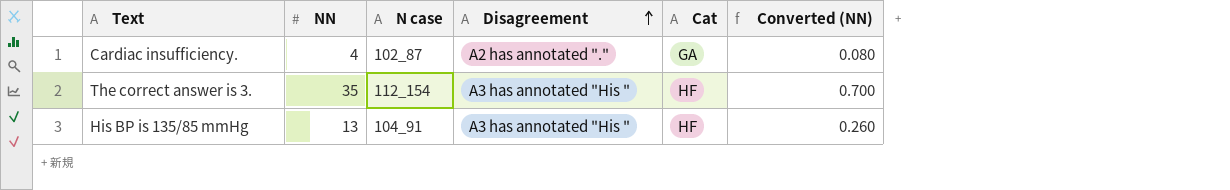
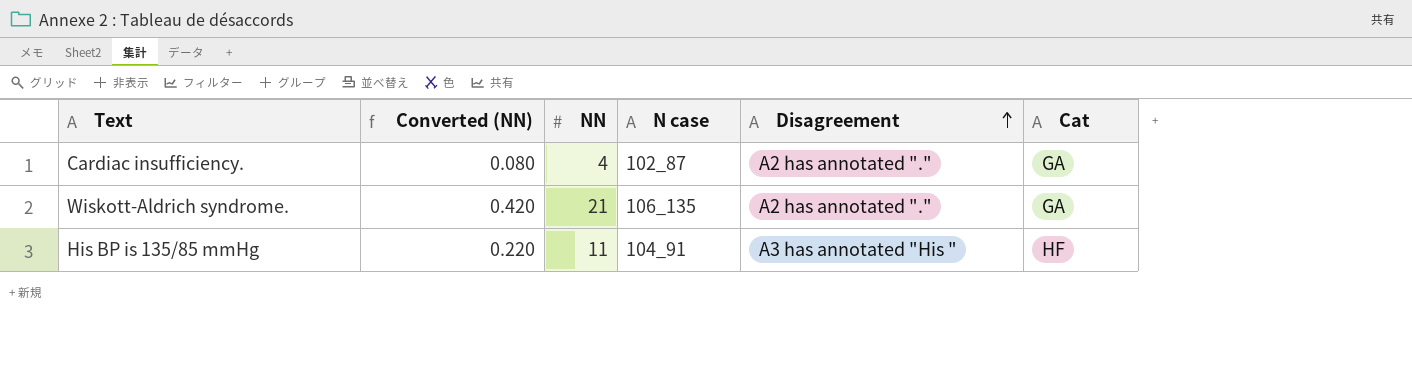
column Converted (NN) | position: 6 -> 2
row The correct answer is 3.: 35 | 112_154 | A3 has annotated "His " | HF | 0.700 -> none
row Wiskott-Aldrich syndrome.: none -> 0.420 | 21 | 106_135 | A2 has annotated "." | GA
His BP is 135/85 mmHg | Converted (NN): 0.260 -> 0.220
His BP is 135/85 mmHg | NN: 13 -> 11

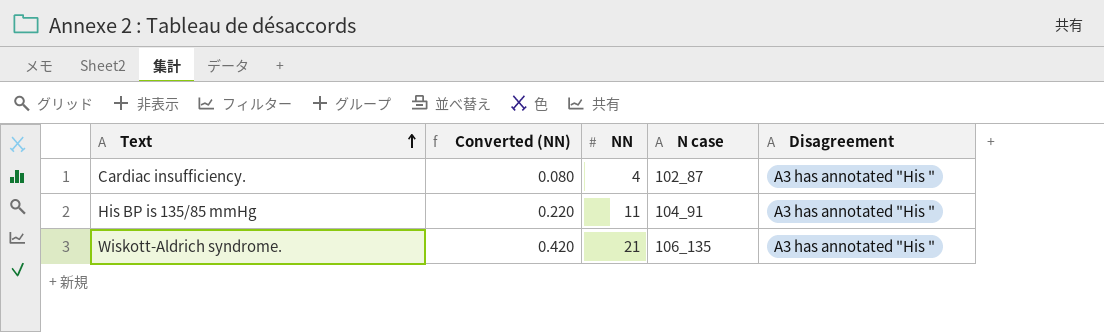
row order: Disagreement ascending -> Text ascending
column Cat | position: 6 -> none
Cardiac insufficiency. | Disagreement: A2 has annotated "." -> A3 has annotated "His "
Wiskott-Aldrich syndrome. | Disagreement: A2 has annotated "." -> A3 has annotated "His "

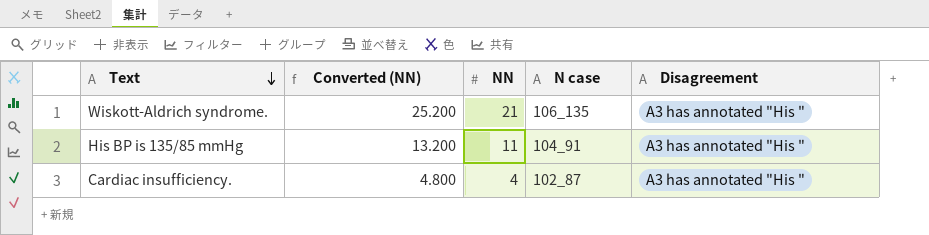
row order: Text ascending -> Text descending
column Converted (NN) | formula: [NN] * 0.02 -> [NN] * 1.2

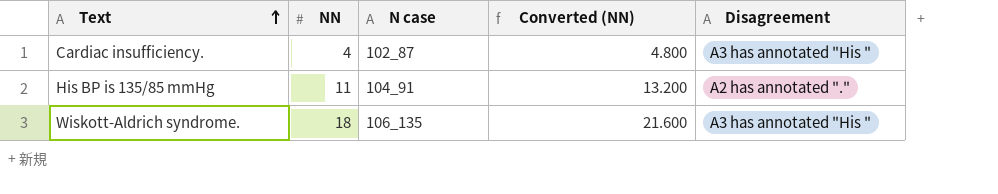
row order: Text descending -> Text ascending
column Converted (NN) | position: 2 -> 4
His BP is 135/85 mmHg | Disagreement: A3 has annotated "His " -> A2 has annotated "."
Wiskott-Aldrich syndrome. | NN: 21 -> 18
Wiskott-Aldrich syndrome. | Converted (NN): 25.200 -> 21.600

